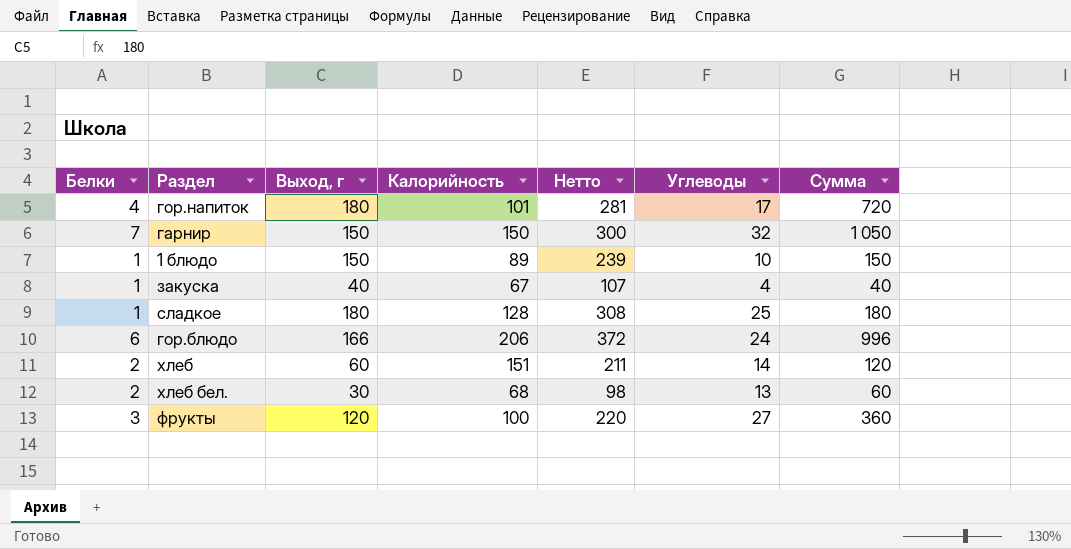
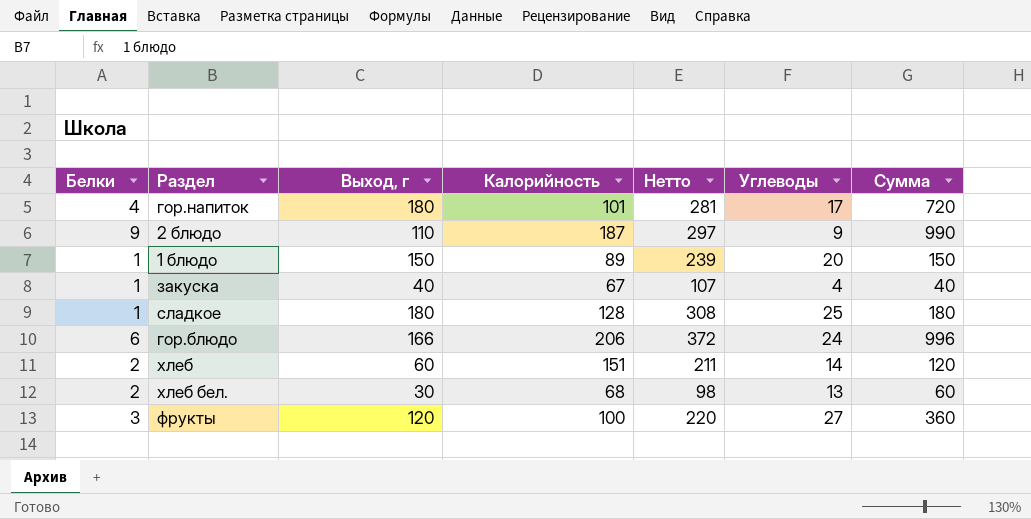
row гарнир: 7 | 150 | 150 | 300 | 32 | 1 050 -> none
row 2 блюдо: none -> 9 | 110 | 187 | 297 | 9 | 990
1 блюдо | Углеводы: 10 -> 20

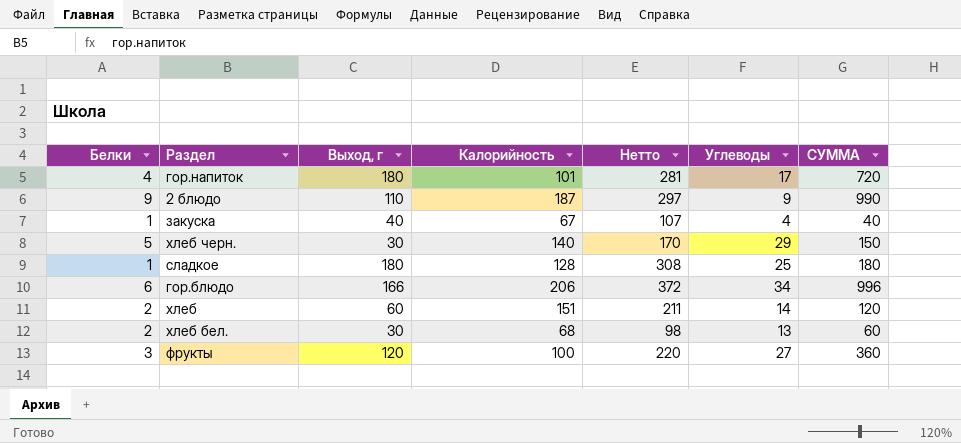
column name: Сумма -> СУММА
row 1 блюдо: 1 | 150 | 89 | 239 | 20 | 150 -> none
row хлеб черн.: none -> 5 | 30 | 140 | 170 | 29 | 150
гор.блюдо | Углеводы: 24 -> 34

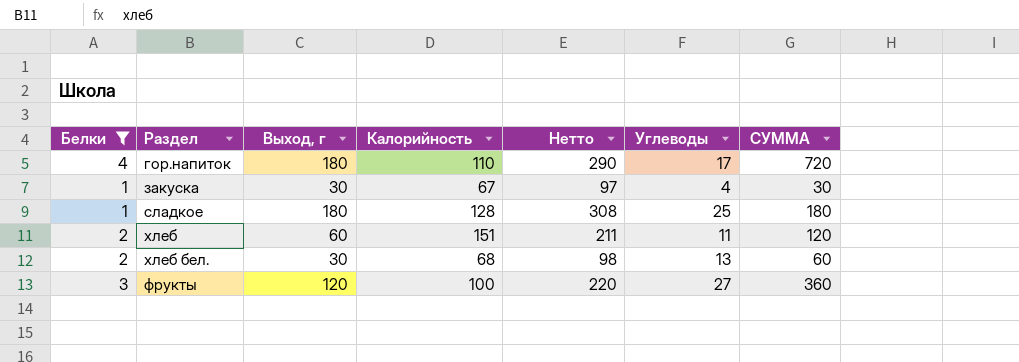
filter: none -> Белки <= 4
гор.напиток | Калорийность: 101 -> 110
гор.напиток | Нетто: 281 -> 290
закуска | Выход, г: 40 -> 30
закуска | Нетто: 107 -> 97
закуска | СУММА: 40 -> 30
хлеб | Углеводы: 14 -> 11

